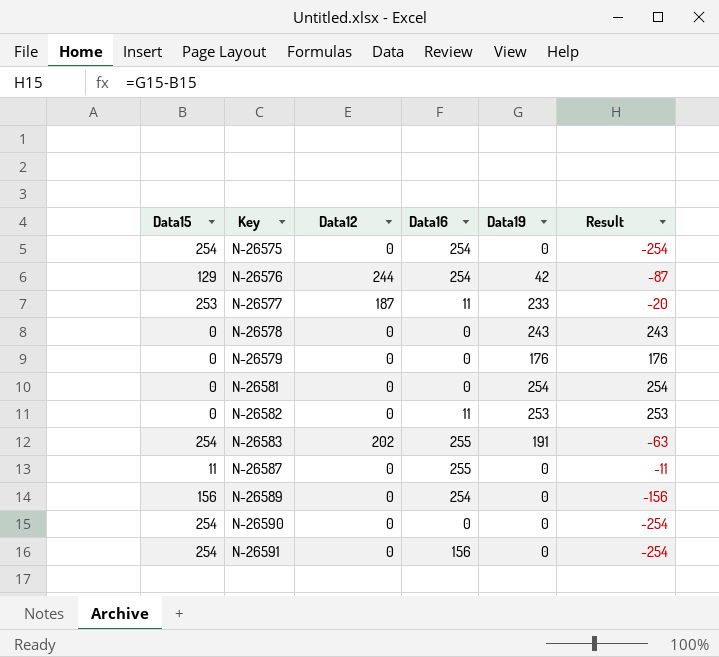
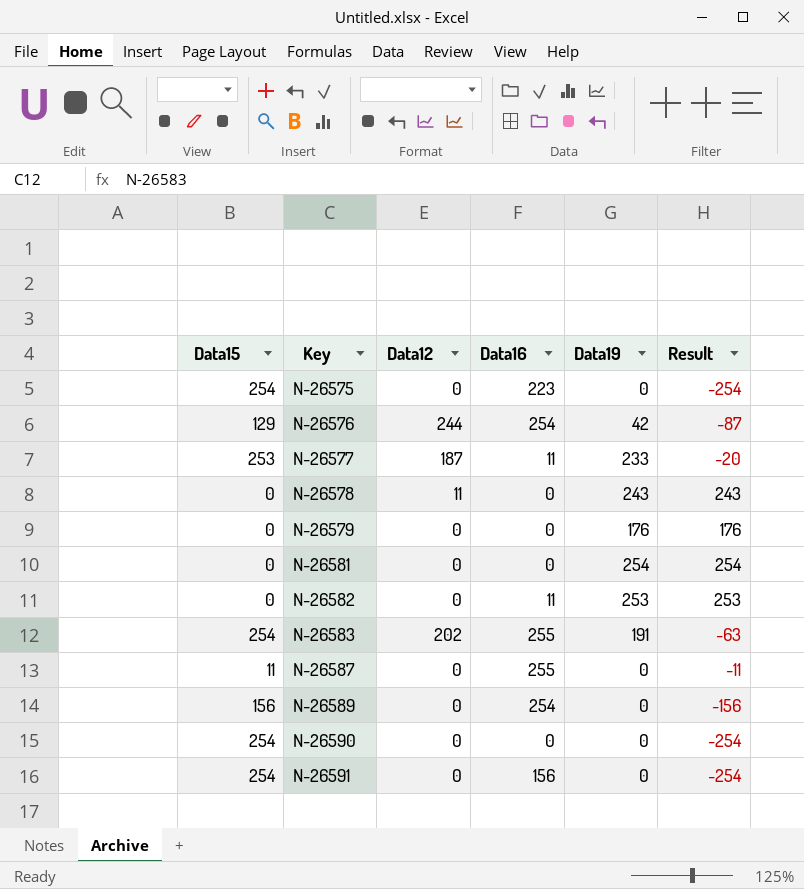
N-26575 | Data16: 254 -> 223
N-26578 | Data12: 0 -> 11

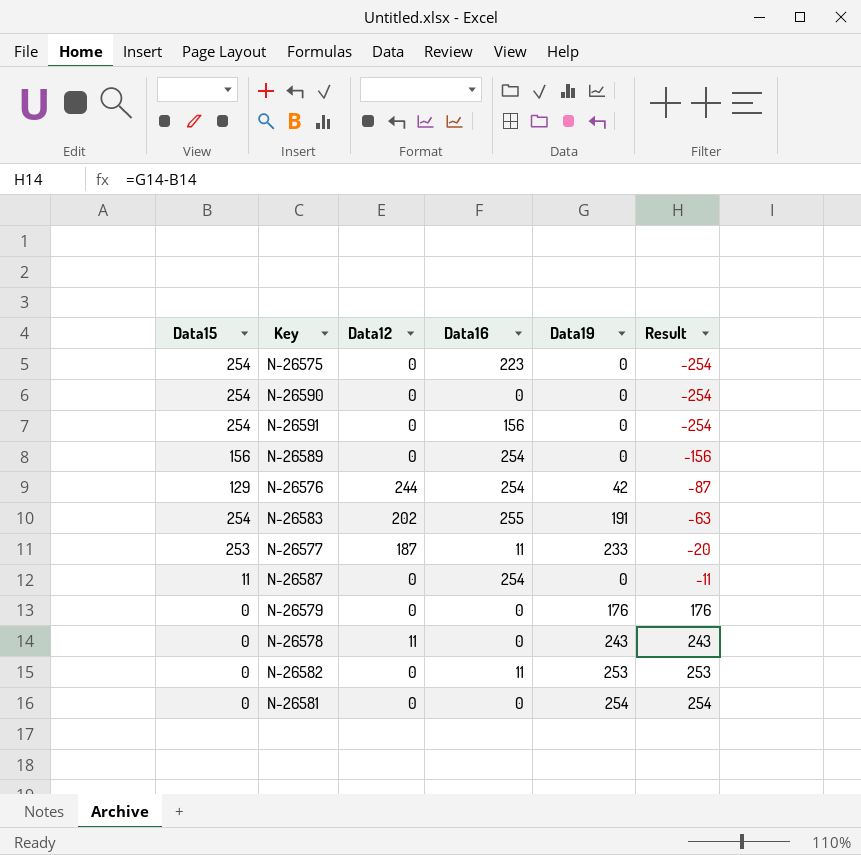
row order: Key ascending -> Result ascending
N-26587 | Data16: 255 -> 254

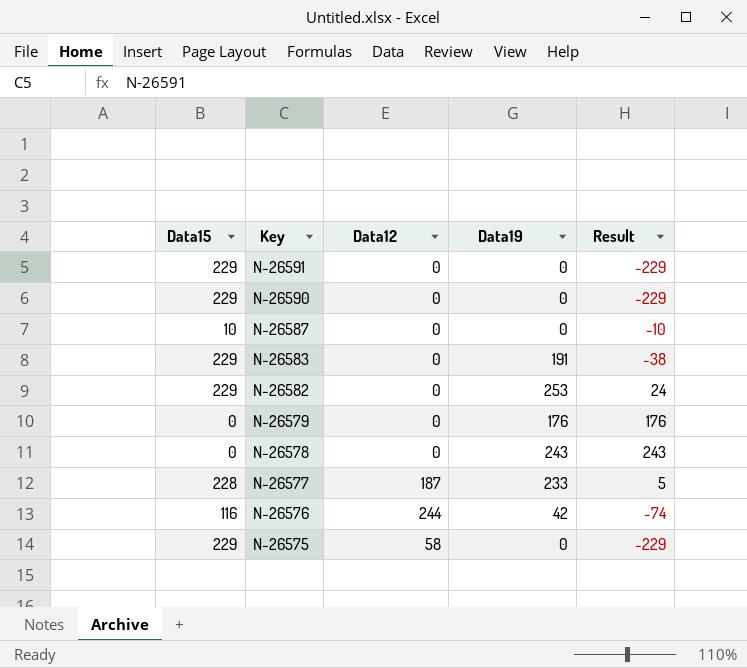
row order: Result ascending -> Key descending
column Data16 | position: 4 -> none
row N-26589: 156 | 0 | 254 | 0 | -156 -> none
row N-26581: 0 | 0 | 0 | 254 | 254 -> none
N-26591 | Data15: 254 -> 229
N-26591 | Result: -254 -> -229
N-26590 | Data15: 254 -> 229
N-26590 | Result: -254 -> -229
N-26587 | Data15: 11 -> 10
N-26587 | Result: -11 -> -10
N-26583 | Data15: 254 -> 229
N-26583 | Data12: 202 -> 0
N-26583 | Result: -63 -> -38
N-26582 | Data15: 0 -> 229
N-26582 | Result: 253 -> 24
N-26578 | Data12: 11 -> 0
N-26577 | Data15: 253 -> 228
N-26577 | Result: -20 -> 5
N-26576 | Data15: 129 -> 116
N-26576 | Result: -87 -> -74
N-26575 | Data15: 254 -> 229
N-26575 | Data12: 0 -> 58
N-26575 | Result: -254 -> -229

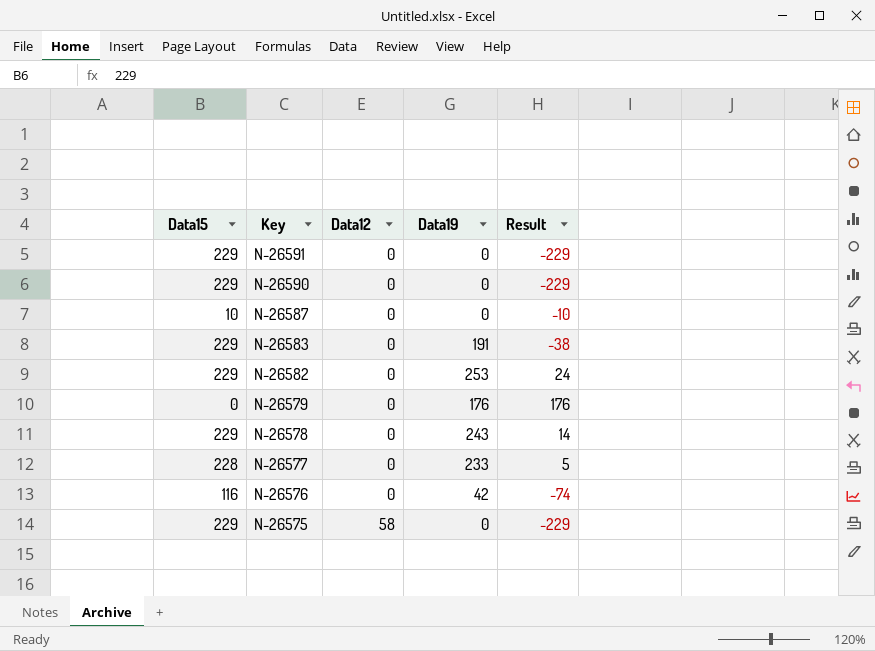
N-26578 | Data15: 0 -> 229
N-26578 | Result: 243 -> 14
N-26577 | Data12: 187 -> 0
N-26576 | Data12: 244 -> 0

